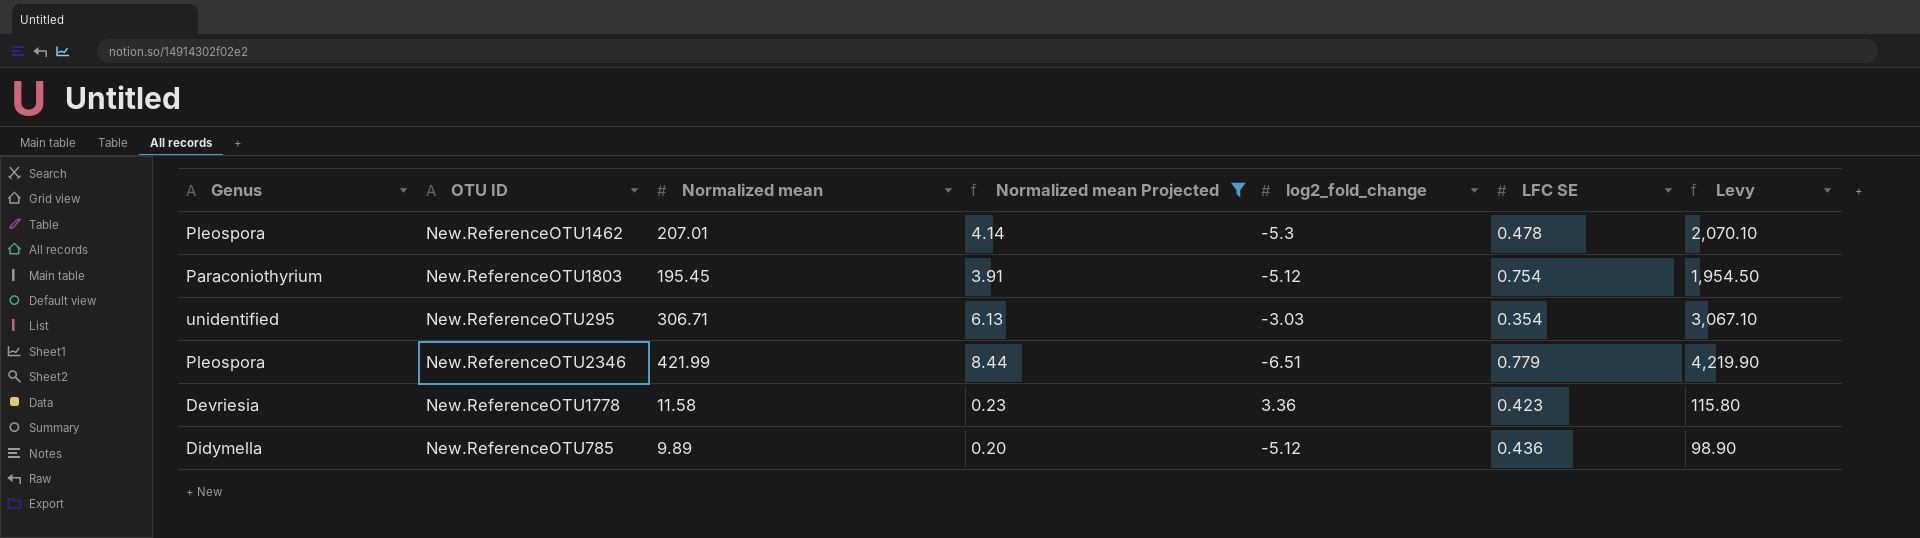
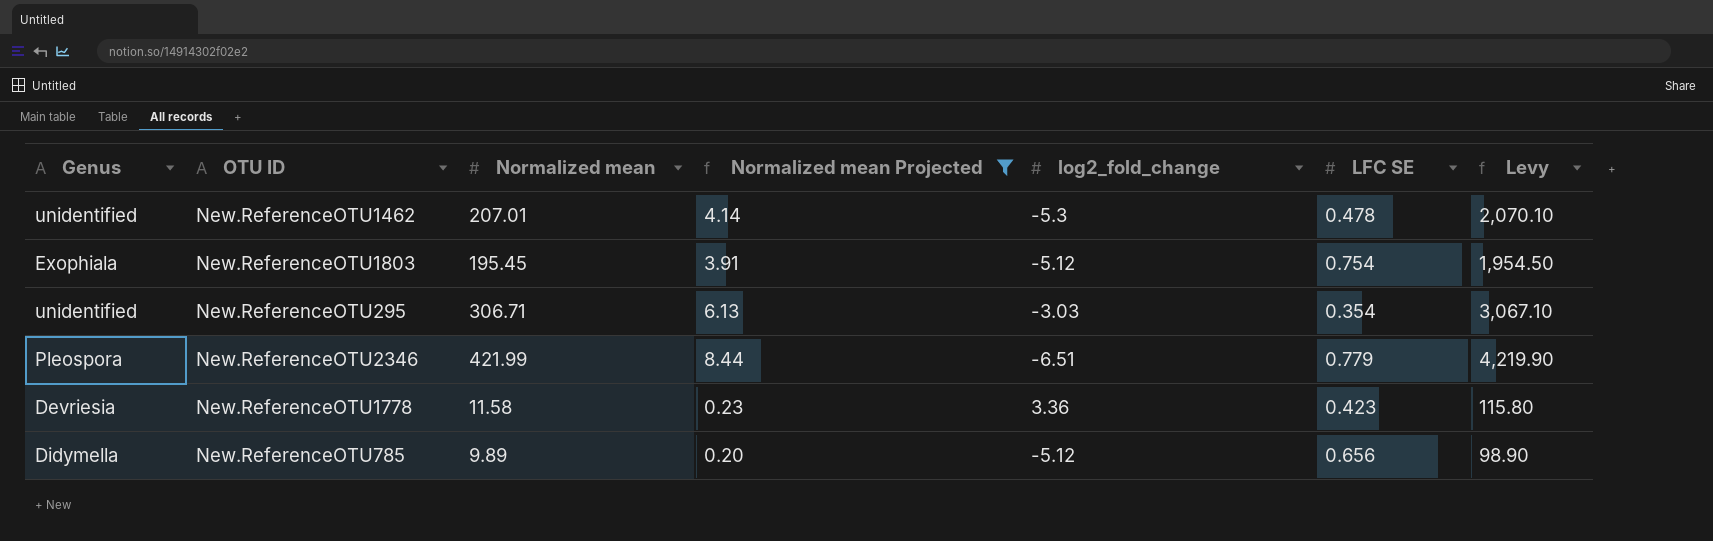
New.ReferenceOTU1462 | Genus: Pleospora -> unidentified
New.ReferenceOTU1803 | Genus: Paraconiothyrium -> Exophiala
New.ReferenceOTU785 | LFC SE: 0.436 -> 0.656

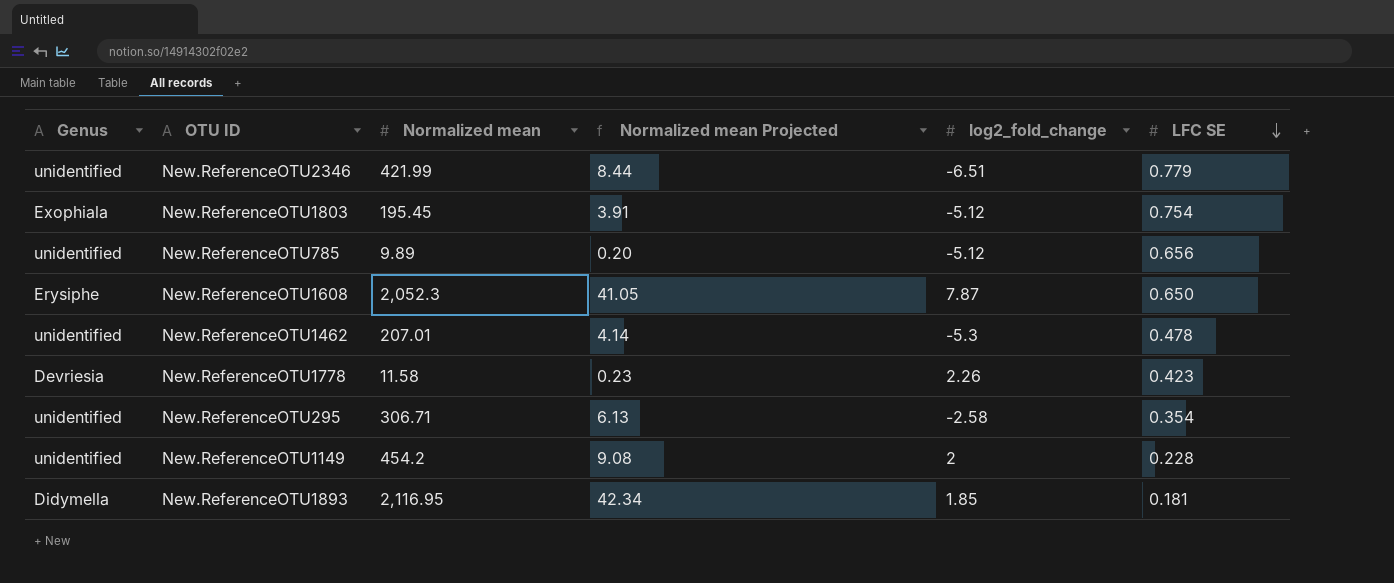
filter: Normalized mean Projected <= 8.44 -> none
row order: none -> LFC SE descending
column Levy | formula: [Normalized mean] * 10 -> none
New.ReferenceOTU2346 | Genus: Pleospora -> unidentified
New.ReferenceOTU785 | Genus: Didymella -> unidentified
New.ReferenceOTU1778 | log2_fold_change: 3.36 -> 2.26
New.ReferenceOTU295 | log2_fold_change: -3.03 -> -2.58

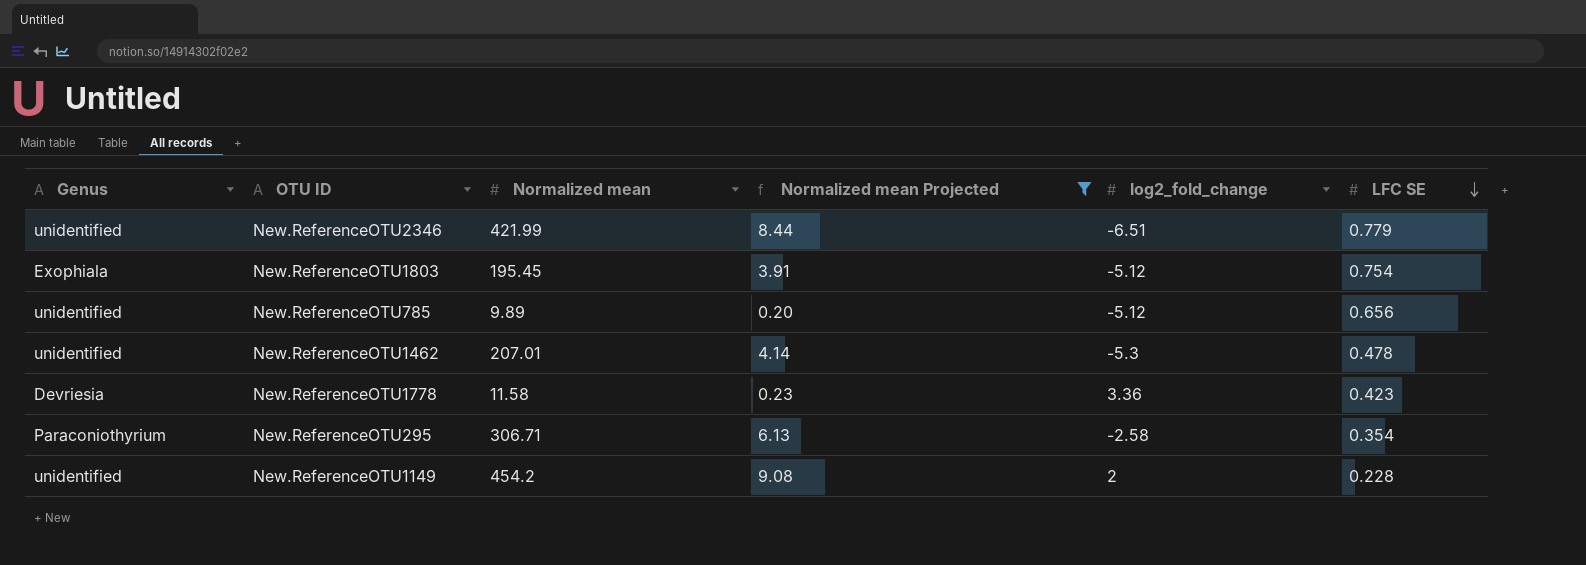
filter: none -> Normalized mean Projected <= 9.08
New.ReferenceOTU1778 | log2_fold_change: 2.26 -> 3.36
New.ReferenceOTU295 | Genus: unidentified -> Paraconiothyrium

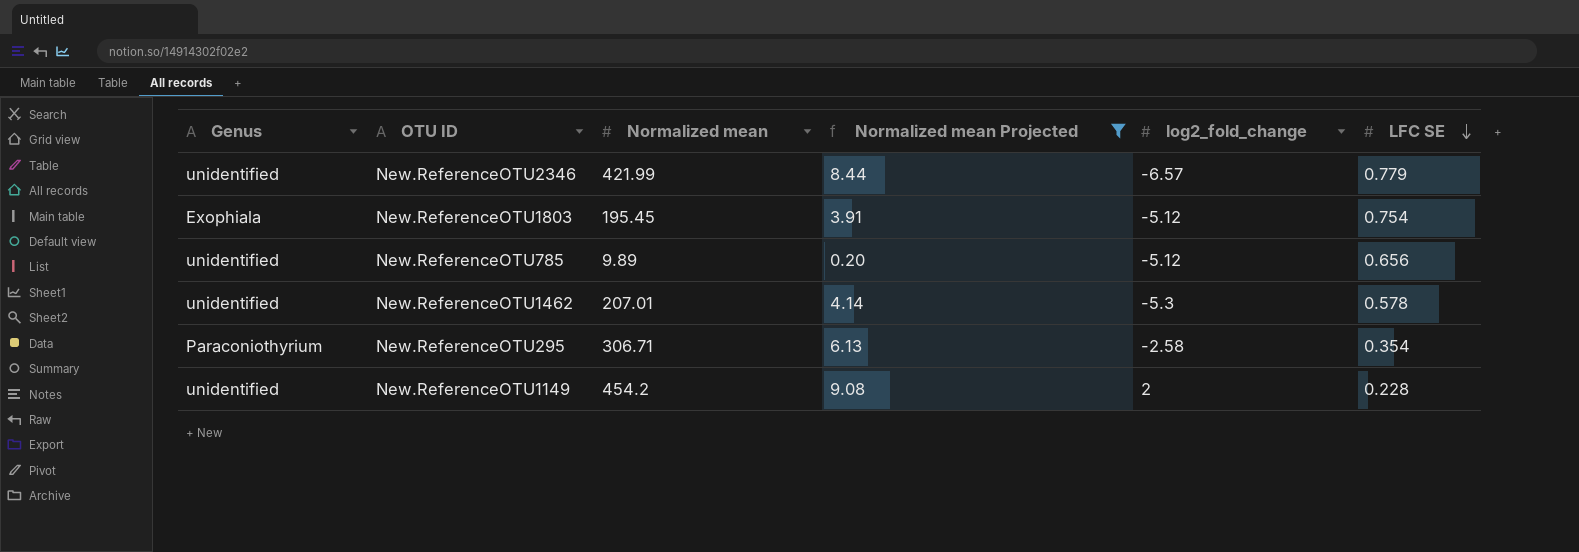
row New.ReferenceOTU1778: Devriesia | 11.58 | 0.23 | 3.36 | 0.423 -> none
New.ReferenceOTU2346 | log2_fold_change: -6.51 -> -6.57
New.ReferenceOTU1462 | LFC SE: 0.478 -> 0.578

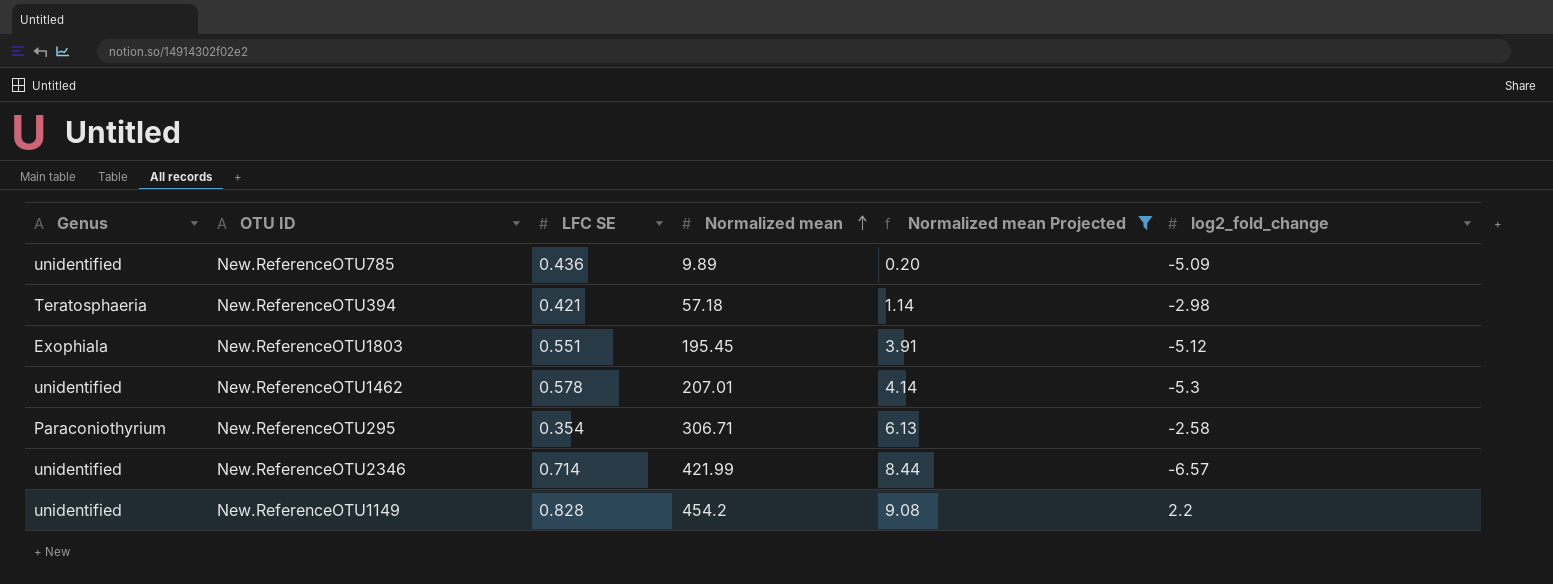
row order: LFC SE descending -> Normalized mean ascending
column LFC SE | position: 6 -> 3
New.ReferenceOTU785 | LFC SE: 0.656 -> 0.436
New.ReferenceOTU785 | log2_fold_change: -5.12 -> -5.09
row New.ReferenceOTU394: none -> Teratosphaeria | 0.421 | 57.18 | 1.14 | -2.98
New.ReferenceOTU1803 | LFC SE: 0.754 -> 0.551
New.ReferenceOTU2346 | LFC SE: 0.779 -> 0.714
New.ReferenceOTU1149 | LFC SE: 0.228 -> 0.828
New.ReferenceOTU1149 | log2_fold_change: 2 -> 2.2

